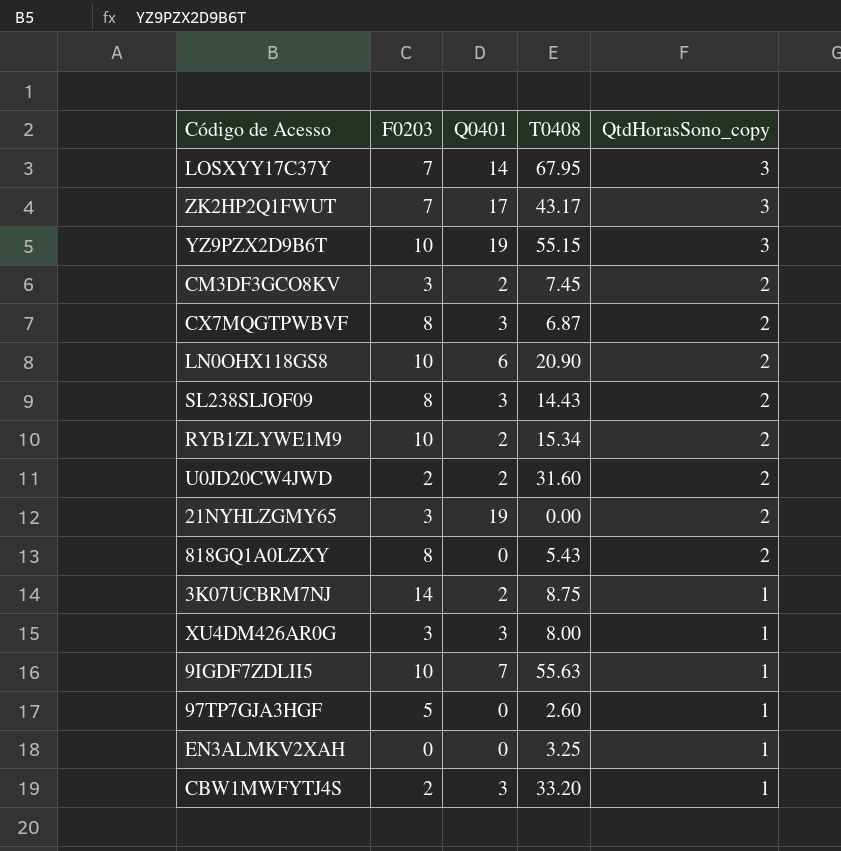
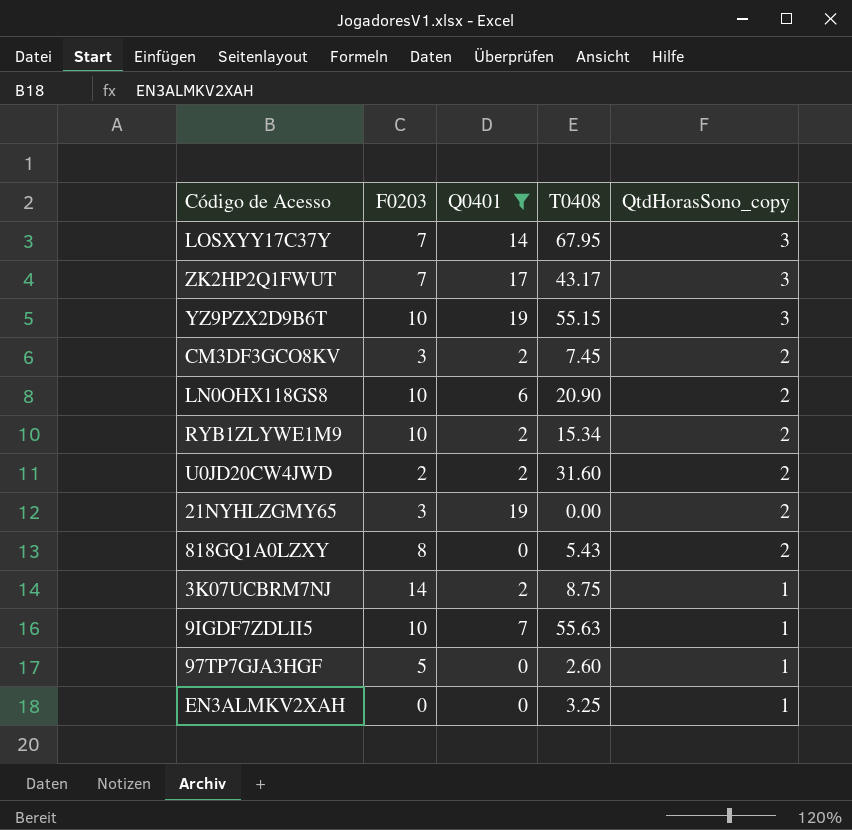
filter: none -> Q0401 != 3

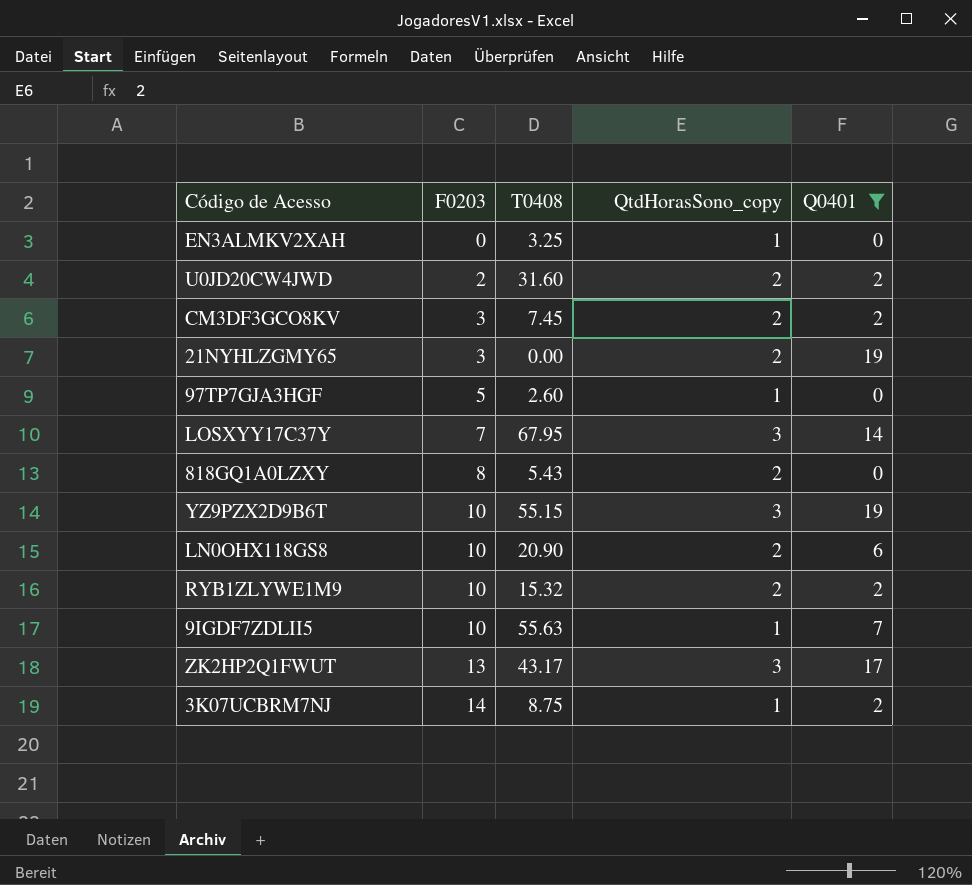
row order: QtdHorasSono_copy descending -> F0203 ascending
column Q0401 | position: 3 -> 5
RYB1ZLYWE1M9 | T0408: 15.34 -> 15.32
ZK2HP2Q1FWUT | F0203: 7 -> 13

